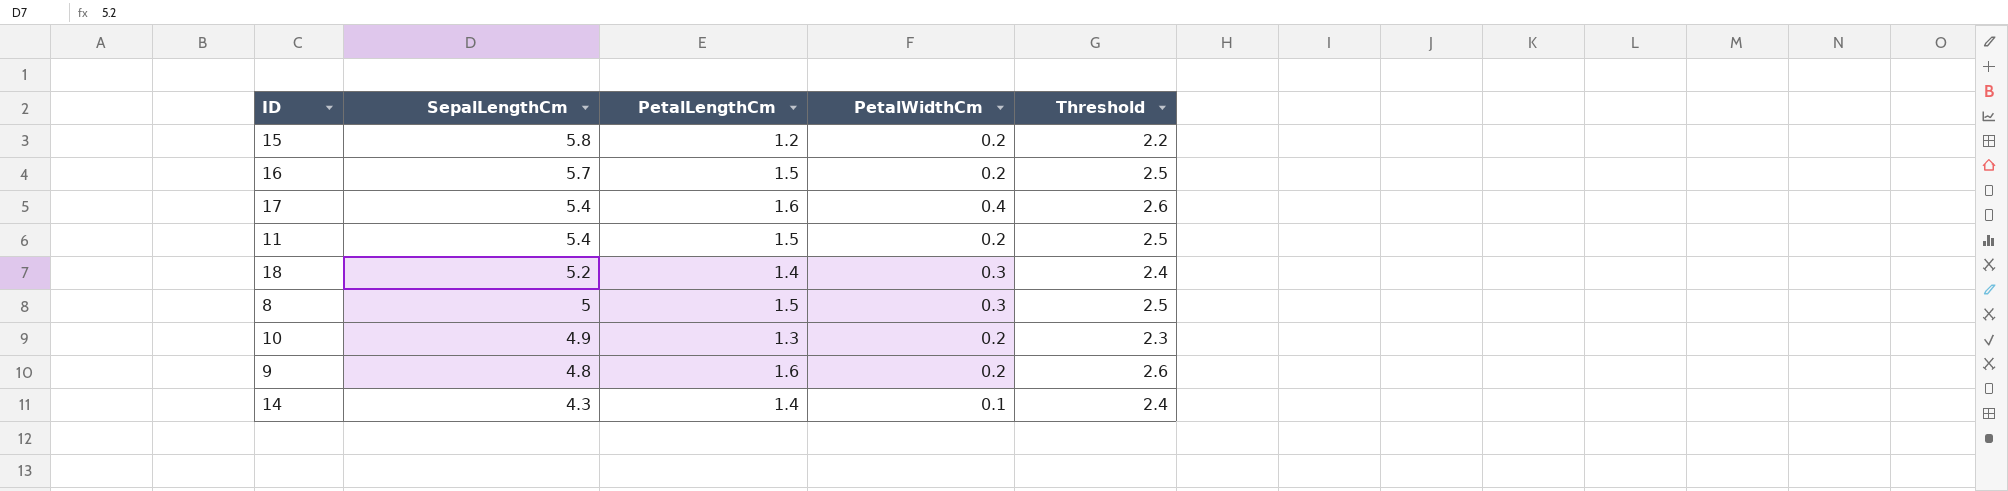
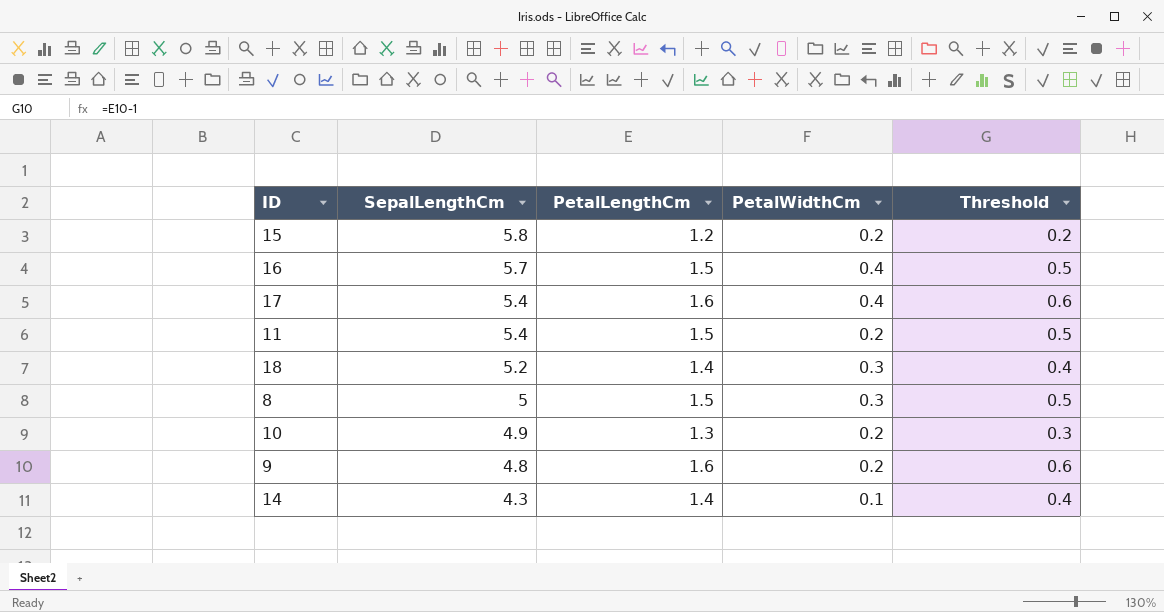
column Threshold | formula: [PetalLengthCm] + 1 -> [PetalLengthCm] - 1
16 | PetalWidthCm: 0.2 -> 0.4

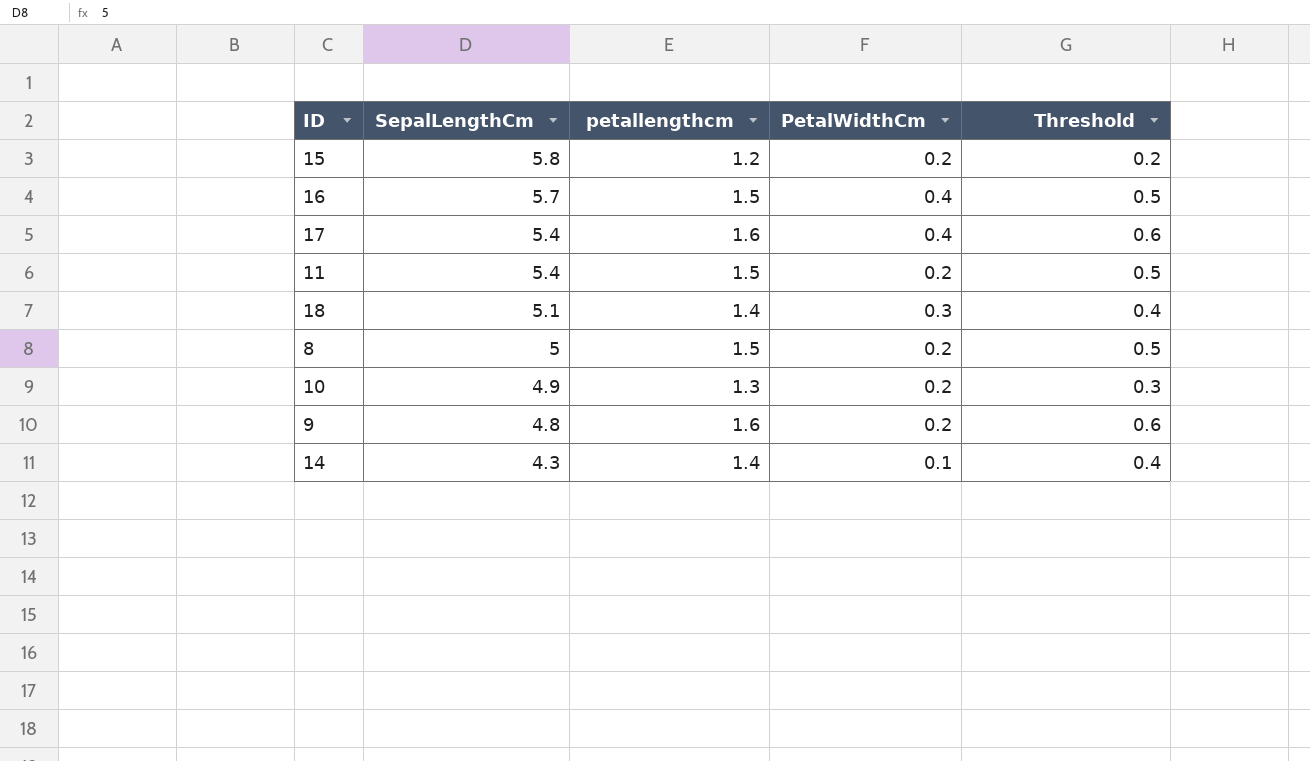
column name: PetalLengthCm -> petallengthcm
18 | SepalLengthCm: 5.2 -> 5.1
8 | PetalWidthCm: 0.3 -> 0.2

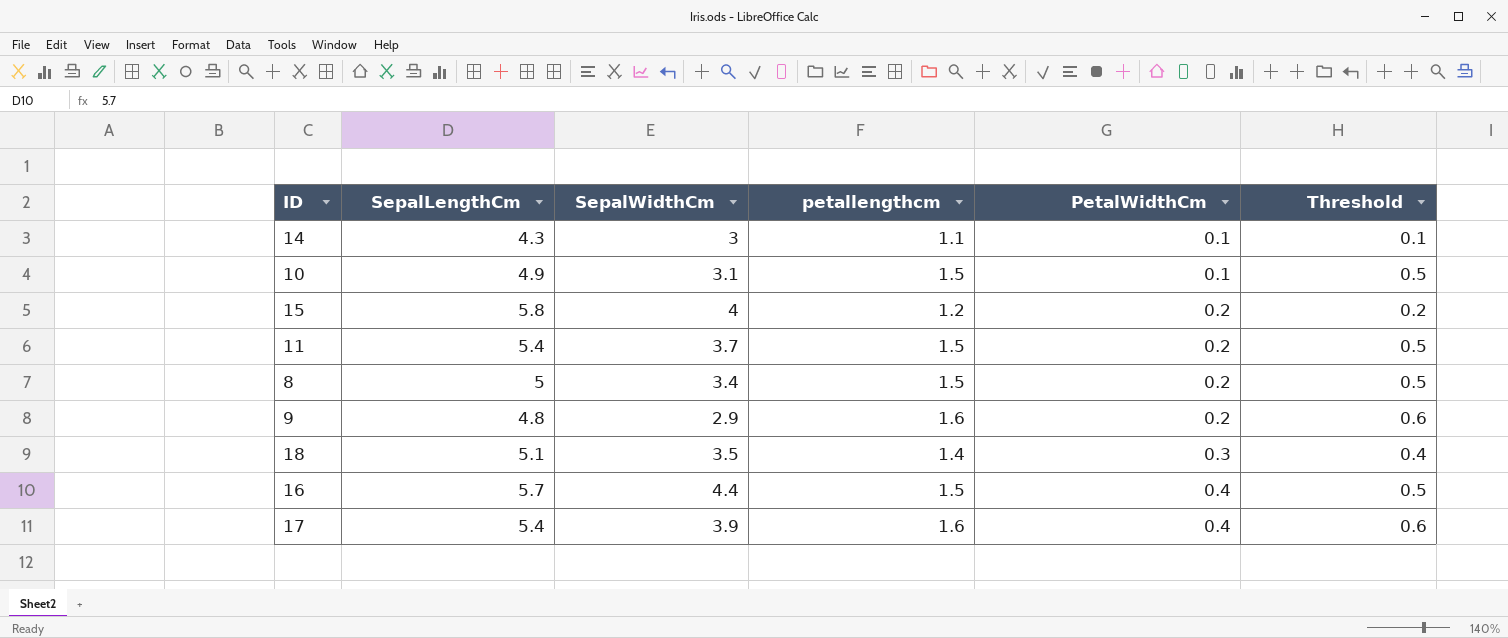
row order: SepalLengthCm descending -> PetalWidthCm ascending
column SepalWidthCm | position: none -> 3
14 | petallengthcm: 1.4 -> 1.1
14 | Threshold: 0.4 -> 0.1
10 | petallengthcm: 1.3 -> 1.5
10 | PetalWidthCm: 0.2 -> 0.1
10 | Threshold: 0.3 -> 0.5

